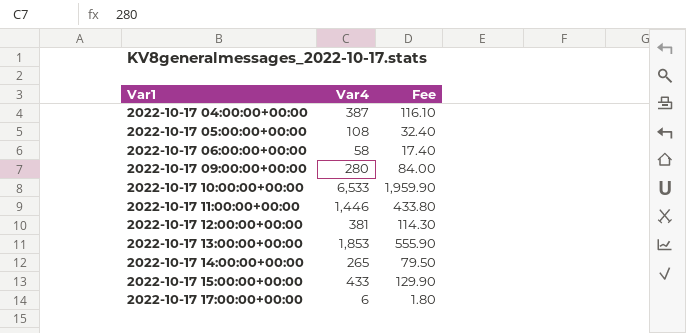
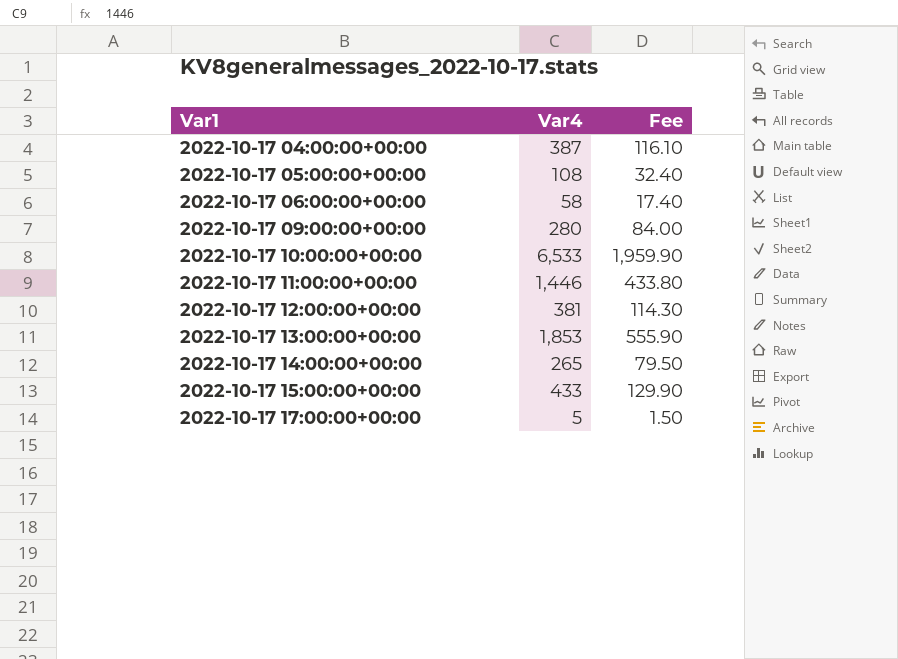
2022-10-17 17:00:00+00:00 | Var4: 6 -> 5
2022-10-17 17:00:00+00:00 | Fee: 1.80 -> 1.50

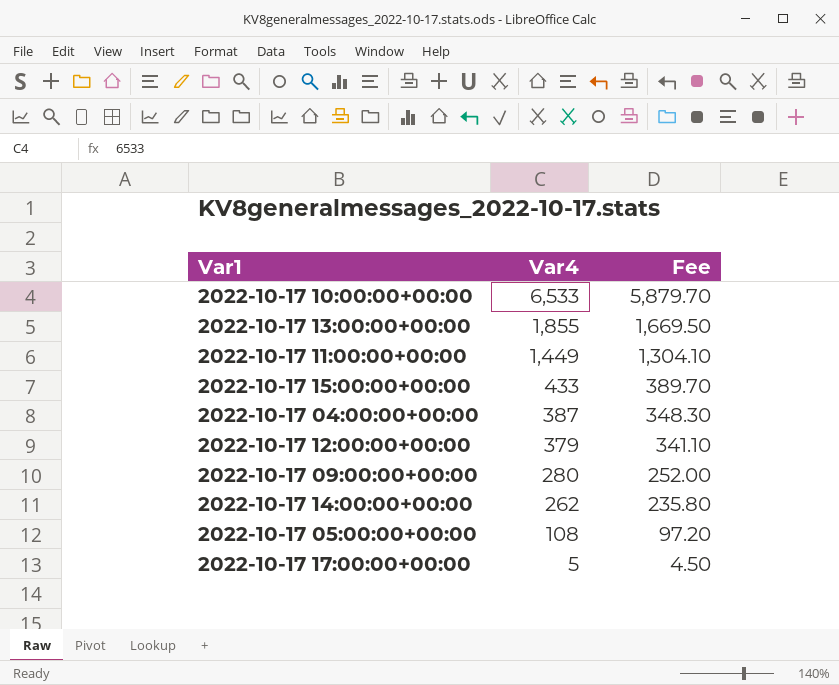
row order: Var1 ascending -> Var4 descending
column Fee | formula: [Var4] * 0.3 -> [Var4] * 0.9
row 2022-10-17 06:00:00+00:00: 58 | 17.40 -> none
2022-10-17 13:00:00+00:00 | Var4: 1,853 -> 1,855
2022-10-17 11:00:00+00:00 | Var4: 1,446 -> 1,449
2022-10-17 12:00:00+00:00 | Var4: 381 -> 379
2022-10-17 14:00:00+00:00 | Var4: 265 -> 262

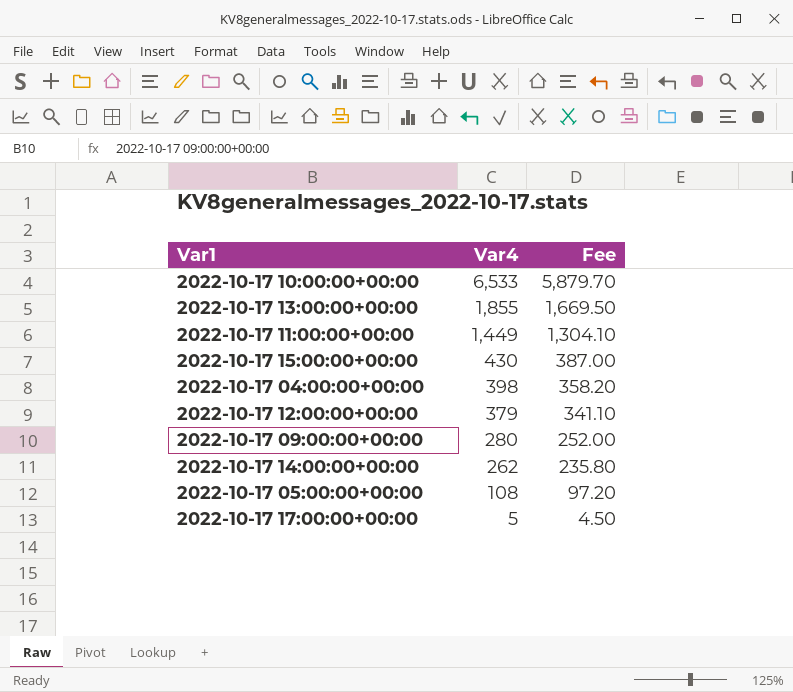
2022-10-17 15:00:00+00:00 | Var4: 433 -> 430
2022-10-17 15:00:00+00:00 | Fee: 389.70 -> 387.00
2022-10-17 04:00:00+00:00 | Var4: 387 -> 398
2022-10-17 04:00:00+00:00 | Fee: 348.30 -> 358.20

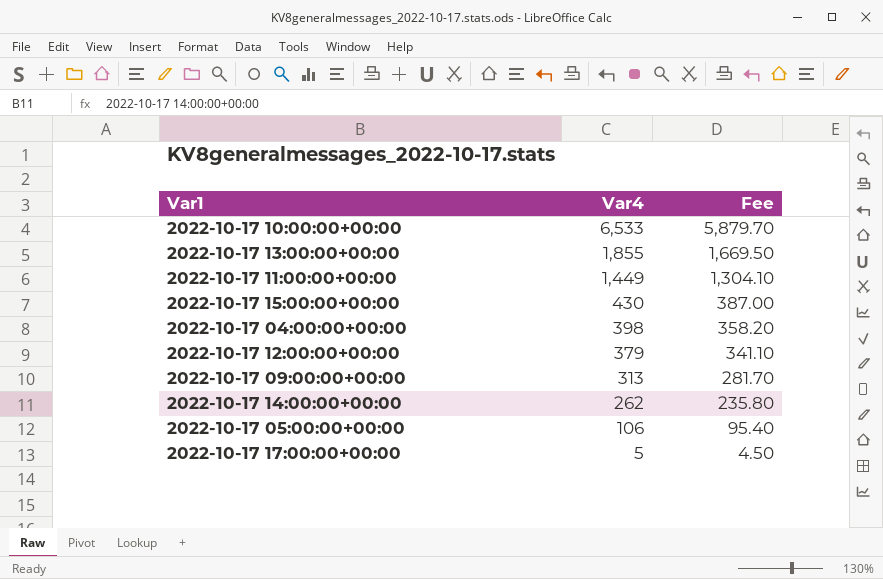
2022-10-17 09:00:00+00:00 | Var4: 280 -> 313
2022-10-17 09:00:00+00:00 | Fee: 252.00 -> 281.70
2022-10-17 05:00:00+00:00 | Var4: 108 -> 106
2022-10-17 05:00:00+00:00 | Fee: 97.20 -> 95.40

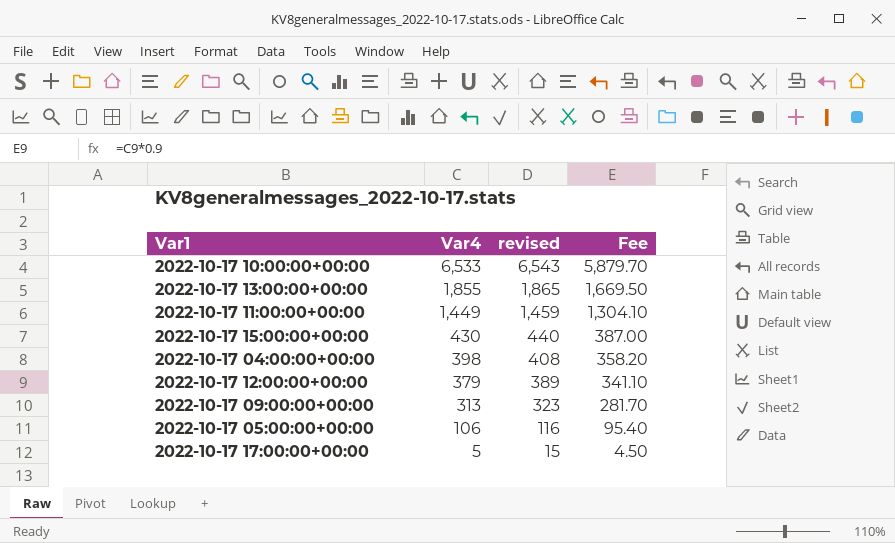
column revised | formula: none -> [Var4] + 10
row 2022-10-17 14:00:00+00:00: 262 | 235.80 -> none

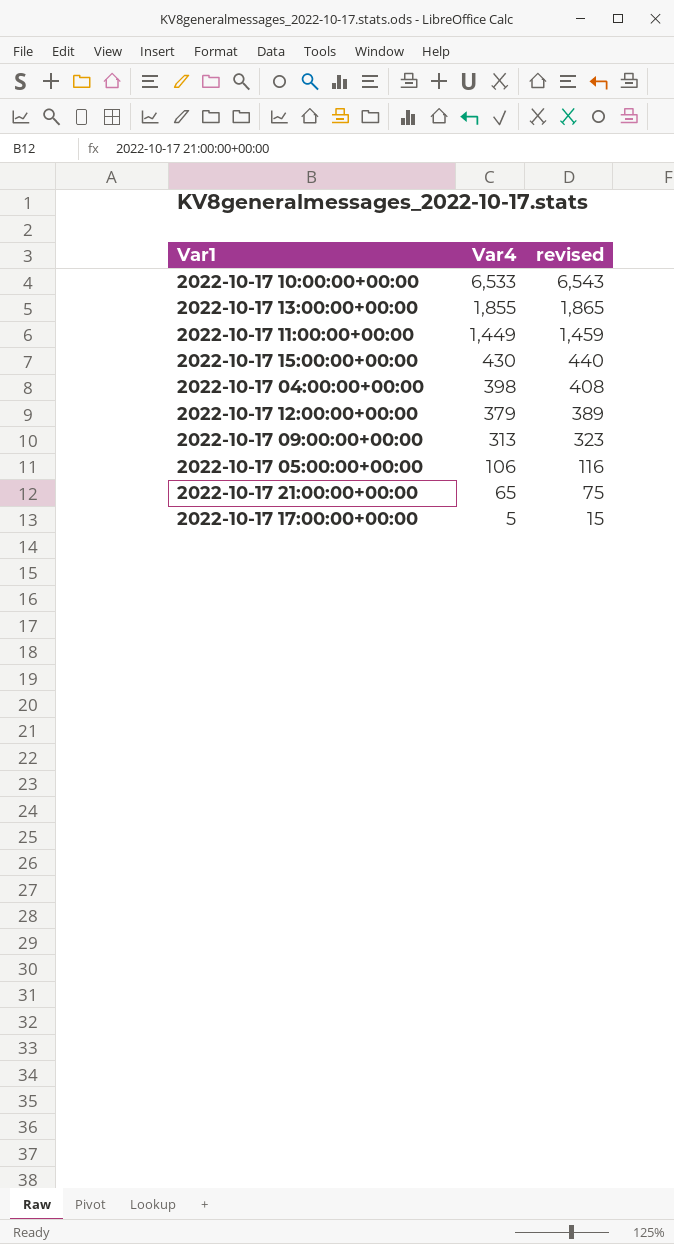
column Fee | formula: [Var4] * 0.9 -> none
row 2022-10-17 21:00:00+00:00: none -> 65 | 75

